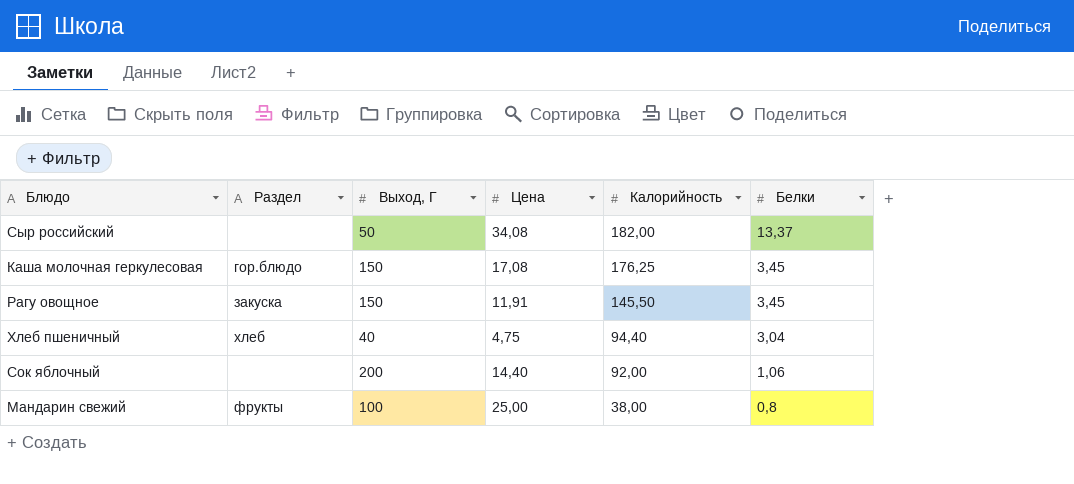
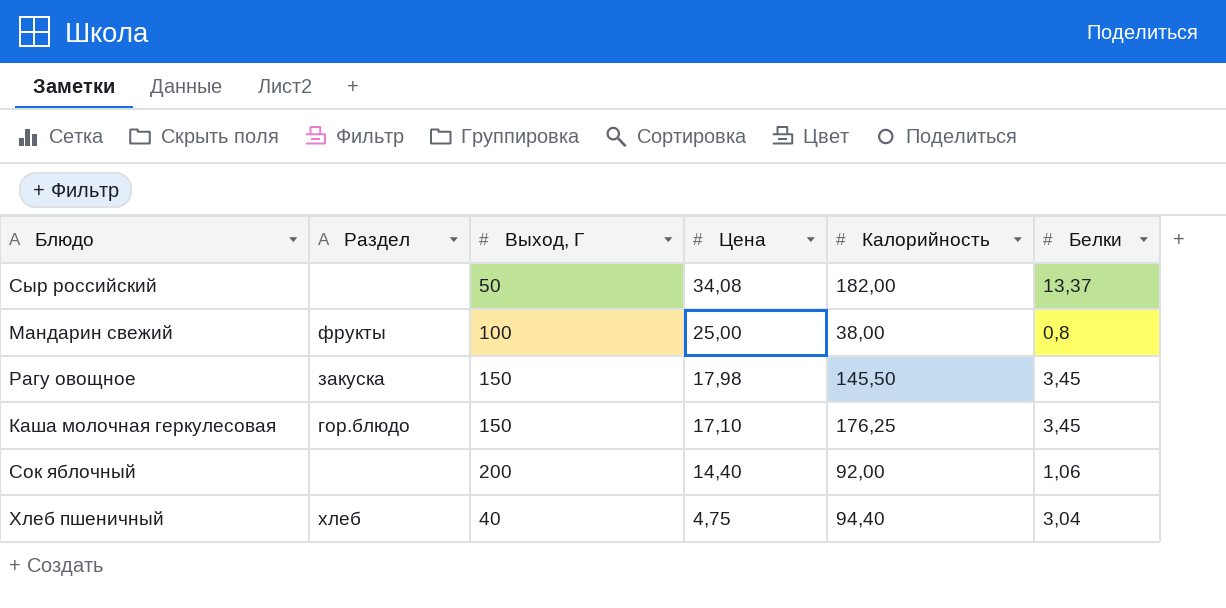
row order: Калорийность descending -> Цена descending
Рагу овощное | Цена: 11,91 -> 17,98
Каша молочная геркулесовая | Цена: 17,08 -> 17,10

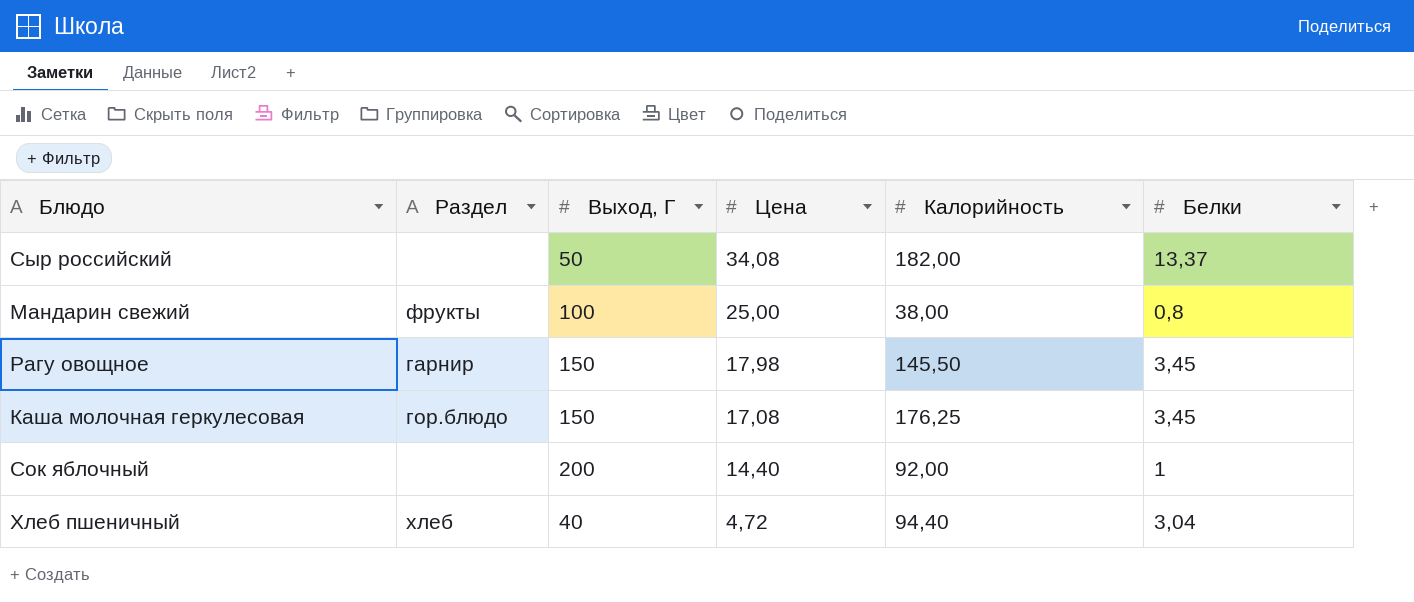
Рагу овощное | Раздел: закуска -> гарнир
Каша молочная геркулесовая | Цена: 17,10 -> 17,08
Сок яблочный | Белки: 1,06 -> 1
Хлеб пшеничный | Цена: 4,75 -> 4,72

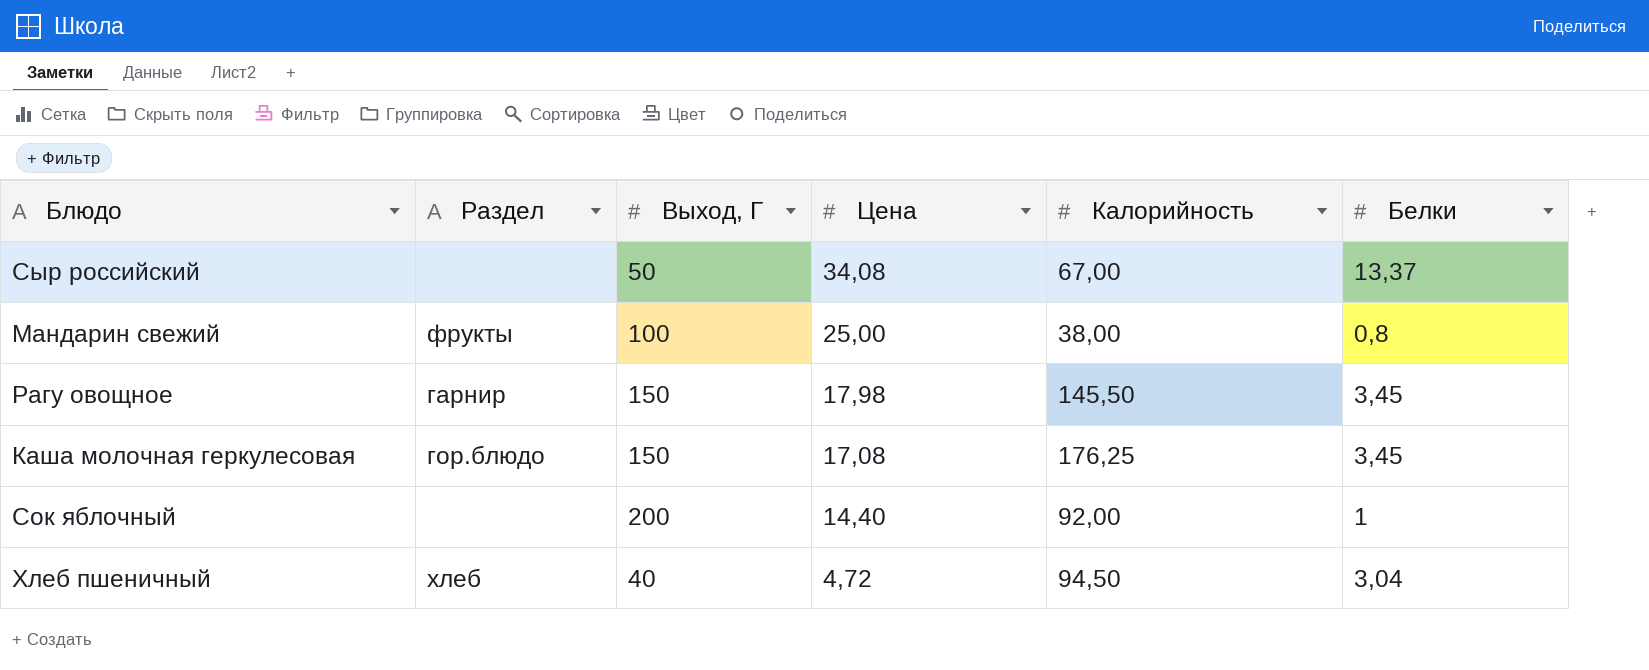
Сыр российский | Калорийность: 182,00 -> 67,00
Хлеб пшеничный | Калорийность: 94,40 -> 94,50

